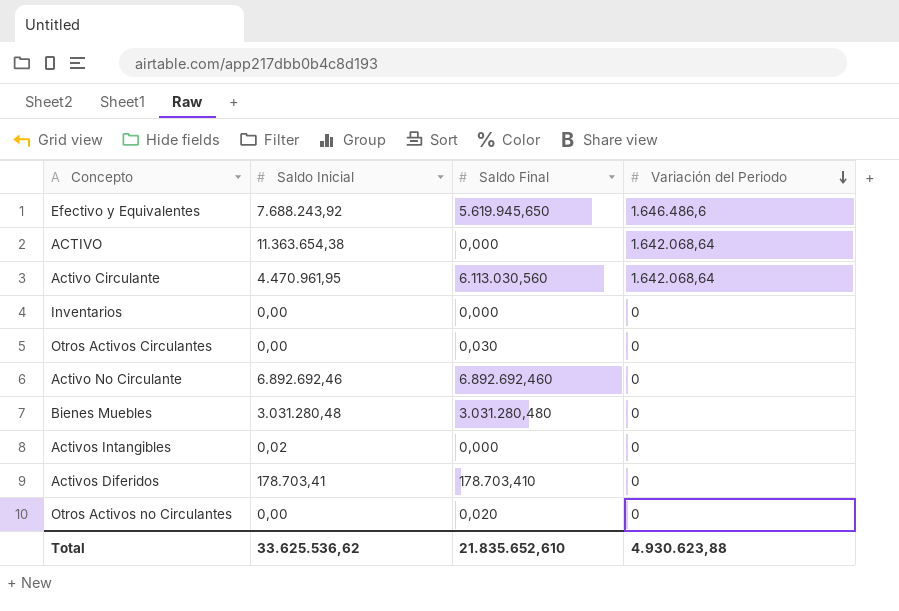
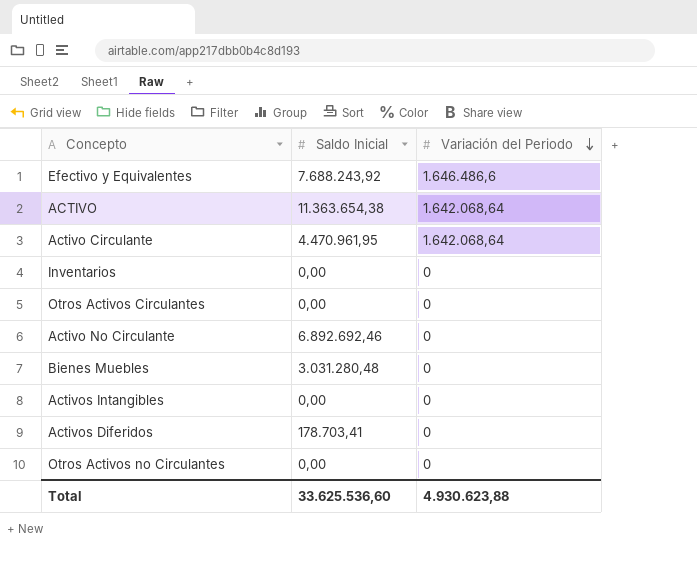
column Saldo Final | position: 3 -> none
Activos Intangibles | Saldo Inicial: 0,02 -> 0,00
Total | Saldo Inicial: 33.625.536,62 -> 33.625.536,60

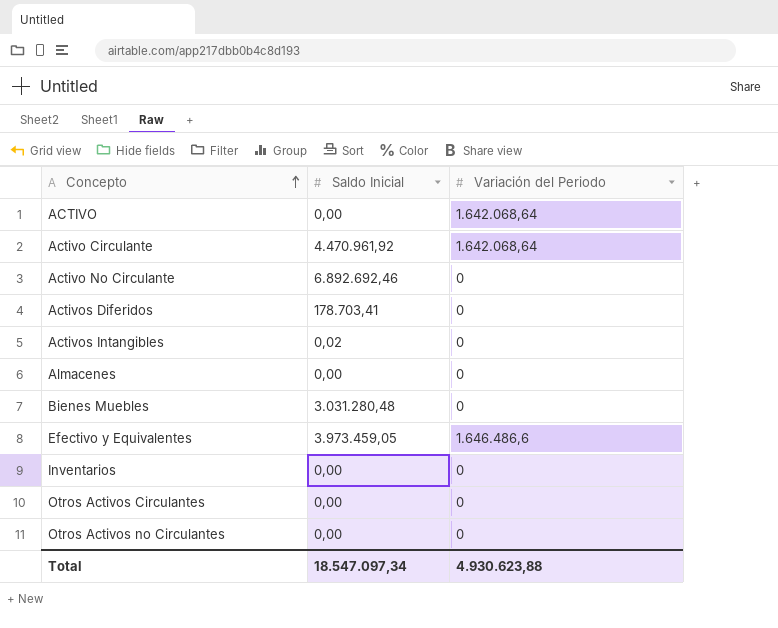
row order: Variación del Periodo descending -> Concepto ascending
ACTIVO | Saldo Inicial: 11.363.654,38 -> 0,00
Activo Circulante | Saldo Inicial: 4.470.961,95 -> 4.470.961,92
Activos Intangibles | Saldo Inicial: 0,00 -> 0,02
row Almacenes: none -> 0,00 | 0
Efectivo y Equivalentes | Saldo Inicial: 7.688.243,92 -> 3.973.459,05
Total | Saldo Inicial: 33.625.536,60 -> 18.547.097,34

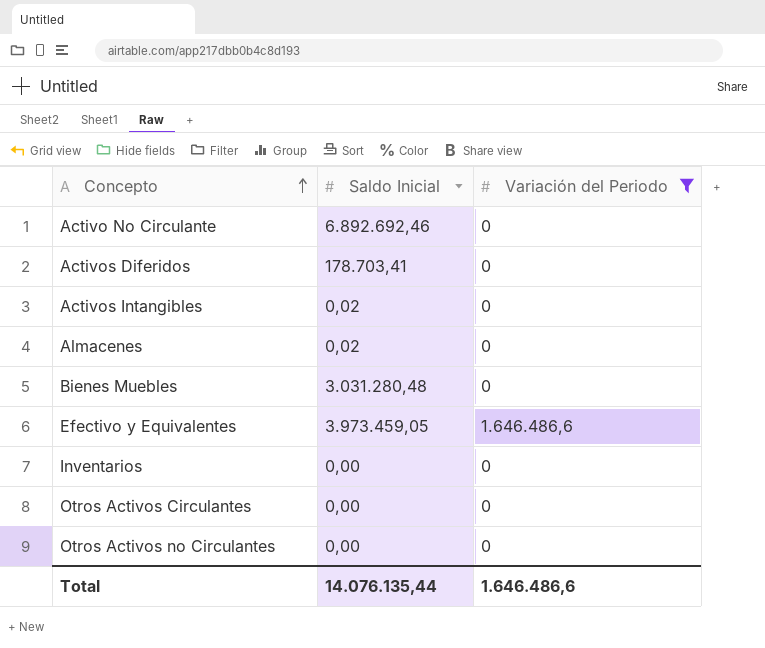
filter: none -> Variación del Periodo != 1.642.068,64
Almacenes | Saldo Inicial: 0,00 -> 0,02
Total | Saldo Inicial: 18.547.097,34 -> 14.076.135,44
Total | Variación del Periodo: 4.930.623,88 -> 1.646.486,6

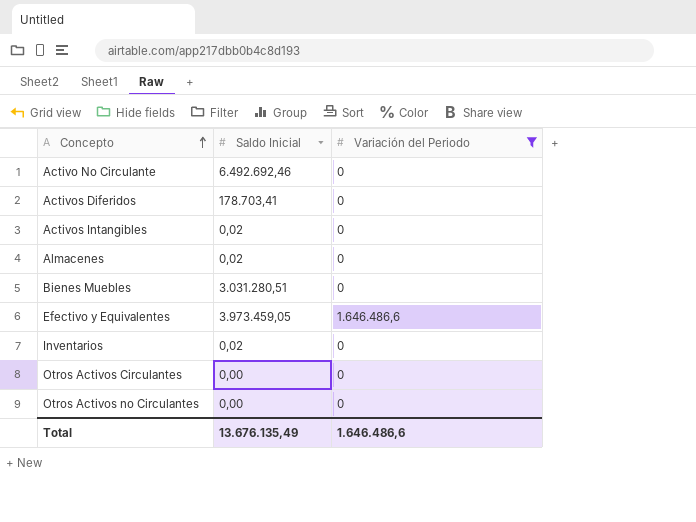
Activo No Circulante | Saldo Inicial: 6.892.692,46 -> 6.492.692,46
Bienes Muebles | Saldo Inicial: 3.031.280,48 -> 3.031.280,51
Inventarios | Saldo Inicial: 0,00 -> 0,02
Total | Saldo Inicial: 14.076.135,44 -> 13.676.135,49

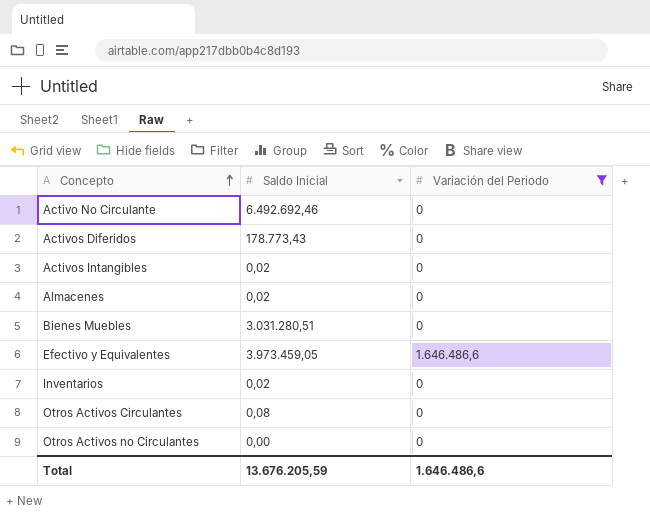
Activos Diferidos | Saldo Inicial: 178.703,41 -> 178.773,43
Otros Activos Circulantes | Saldo Inicial: 0,00 -> 0,08
Total | Saldo Inicial: 13.676.135,49 -> 13.676.205,59

